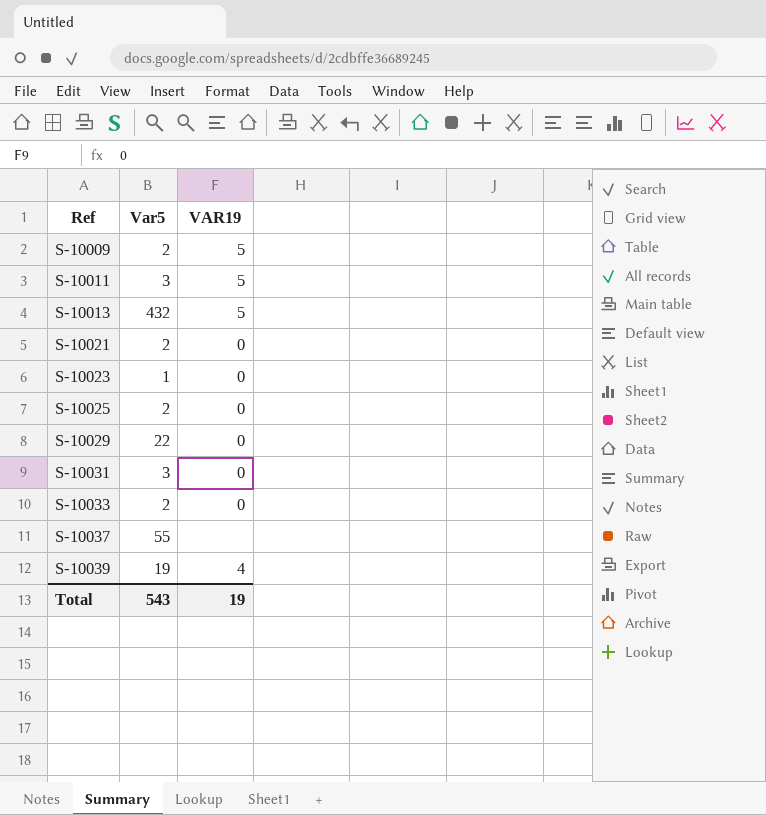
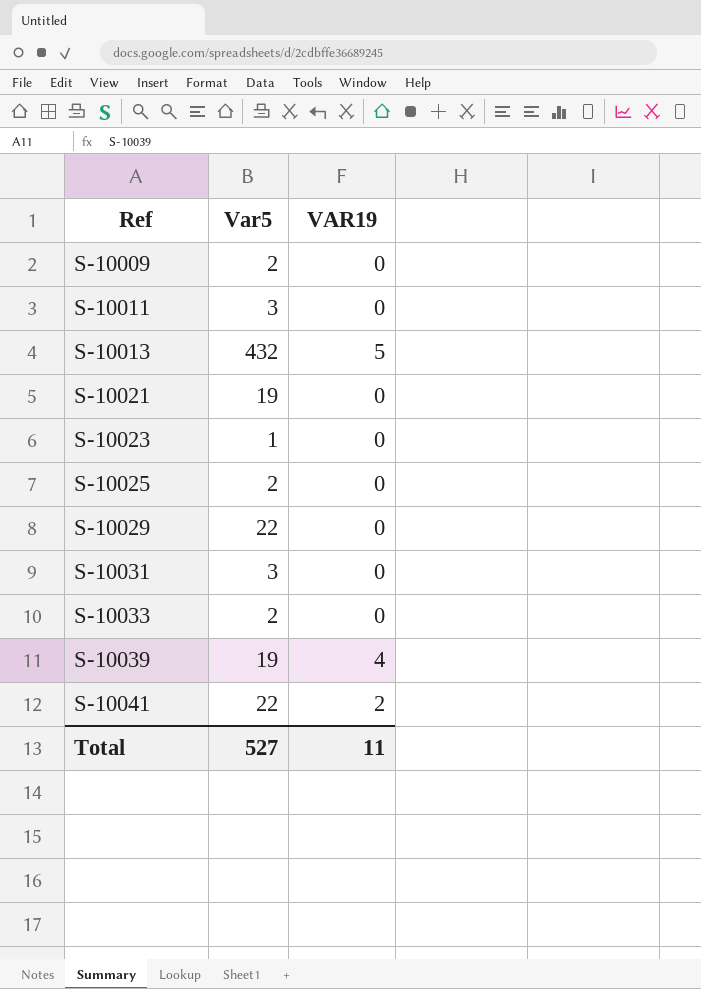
row S-10037: 55 | none -> none
S-10009 | VAR19: 5 -> 0
S-10011 | VAR19: 5 -> 0
S-10021 | Var5: 2 -> 19
row S-10041: none -> 22 | 2
Total | Var5: 543 -> 527
Total | VAR19: 19 -> 11

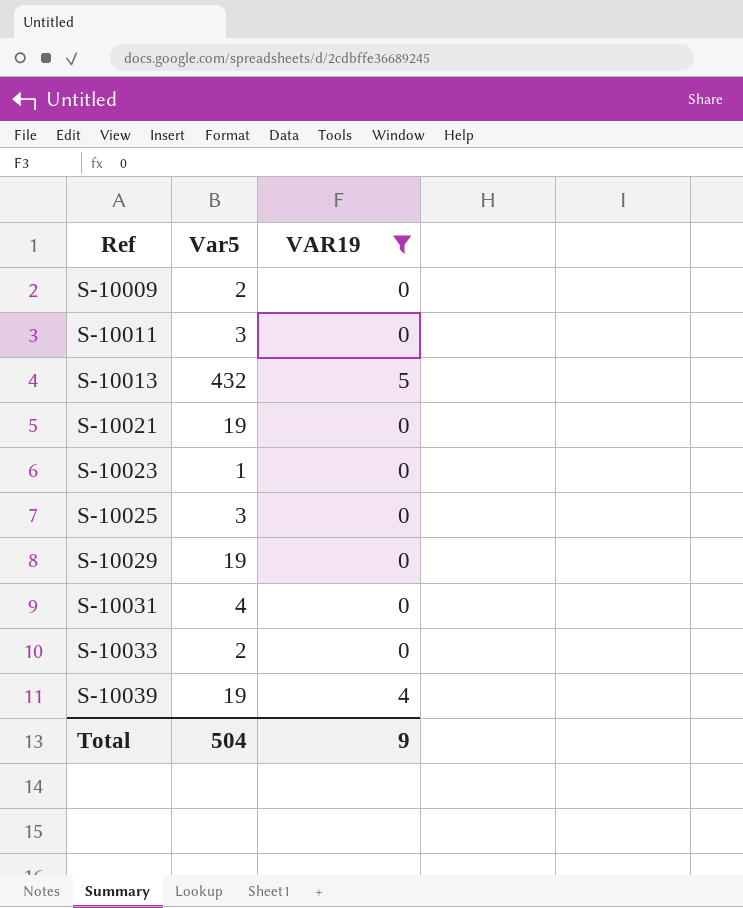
filter: none -> VAR19 != 2
S-10025 | Var5: 2 -> 3
S-10029 | Var5: 22 -> 19
S-10031 | Var5: 3 -> 4
Total | Var5: 527 -> 504
Total | VAR19: 11 -> 9

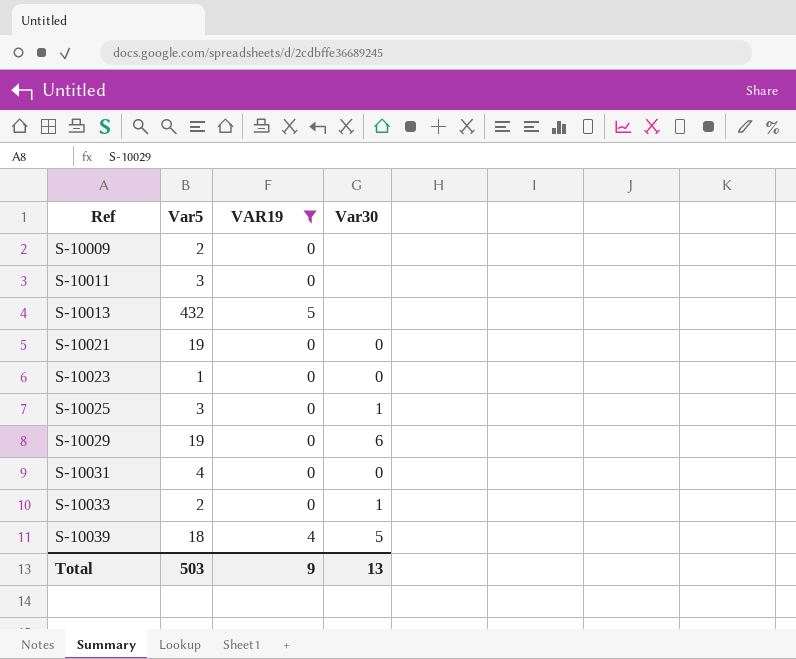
column Var30 | position: none -> 4
S-10039 | Var5: 19 -> 18
Total | Var5: 504 -> 503

